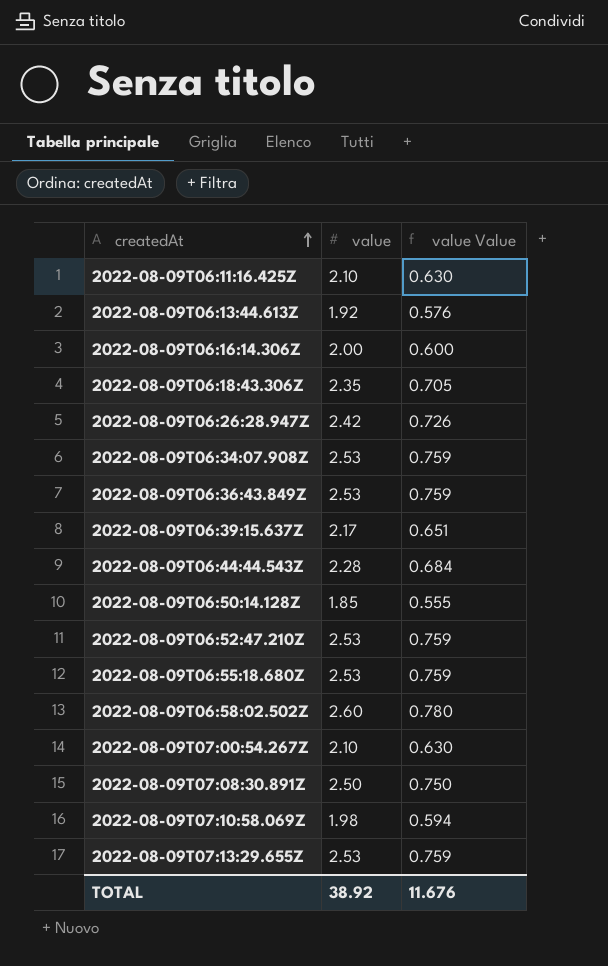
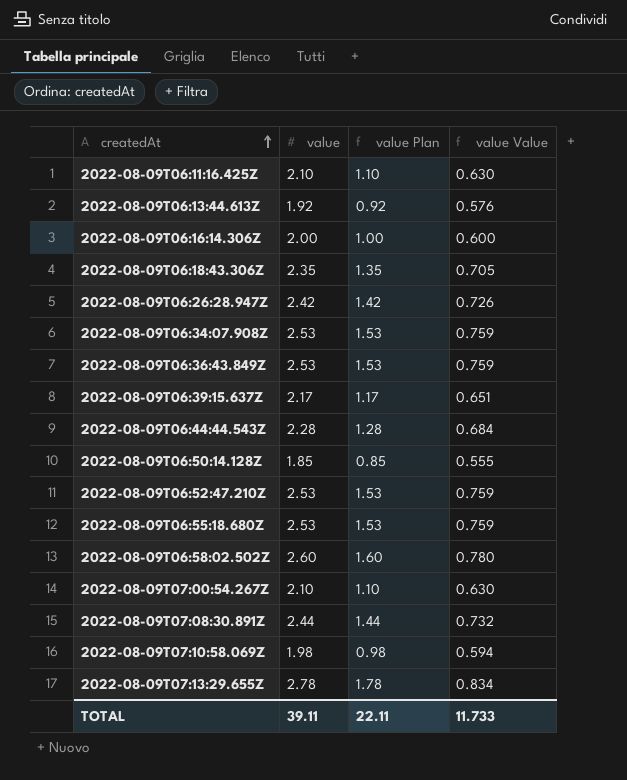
column value Plan | formula: none -> [value] - 1
2022-08-09T07:08:30.891Z | value: 2.50 -> 2.44
2022-08-09T07:08:30.891Z | value Value: 0.750 -> 0.732
2022-08-09T07:13:29.655Z | value: 2.53 -> 2.78
2022-08-09T07:13:29.655Z | value Value: 0.759 -> 0.834
TOTAL | value: 38.92 -> 39.11
TOTAL | value Value: 11.676 -> 11.733

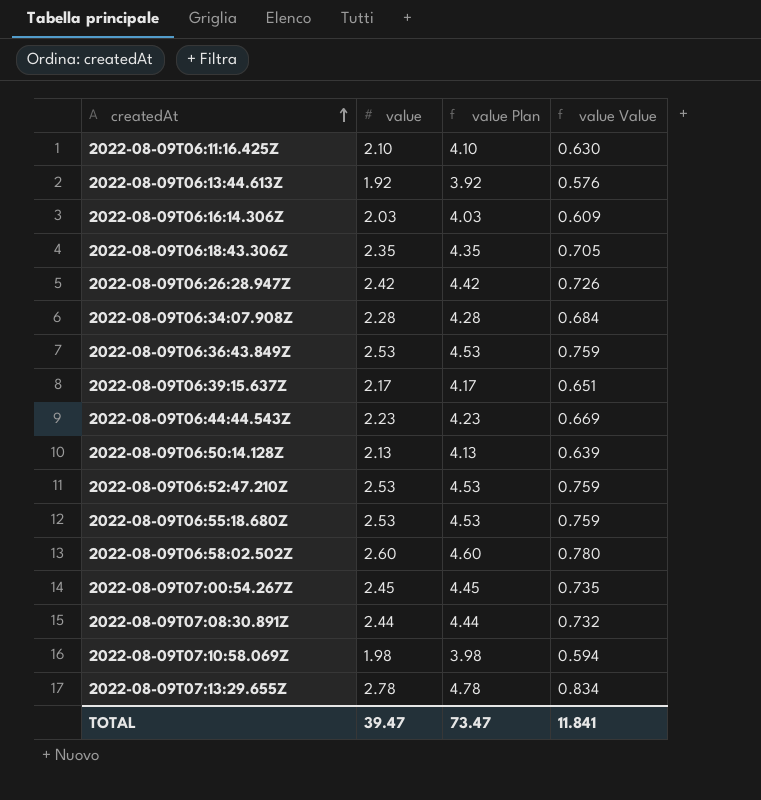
column value Plan | formula: [value] - 1 -> [value] + 2
2022-08-09T06:16:14.306Z | value: 2.00 -> 2.03
2022-08-09T06:16:14.306Z | value Value: 0.600 -> 0.609
2022-08-09T06:34:07.908Z | value: 2.53 -> 2.28
2022-08-09T06:34:07.908Z | value Value: 0.759 -> 0.684
2022-08-09T06:44:44.543Z | value: 2.28 -> 2.23
2022-08-09T06:44:44.543Z | value Value: 0.684 -> 0.669
2022-08-09T06:50:14.128Z | value: 1.85 -> 2.13
2022-08-09T06:50:14.128Z | value Value: 0.555 -> 0.639
2022-08-09T07:00:54.267Z | value: 2.10 -> 2.45
2022-08-09T07:00:54.267Z | value Value: 0.630 -> 0.735
TOTAL | value: 39.11 -> 39.47
TOTAL | value Plan: 22.11 -> 73.47
TOTAL | value Value: 11.733 -> 11.841

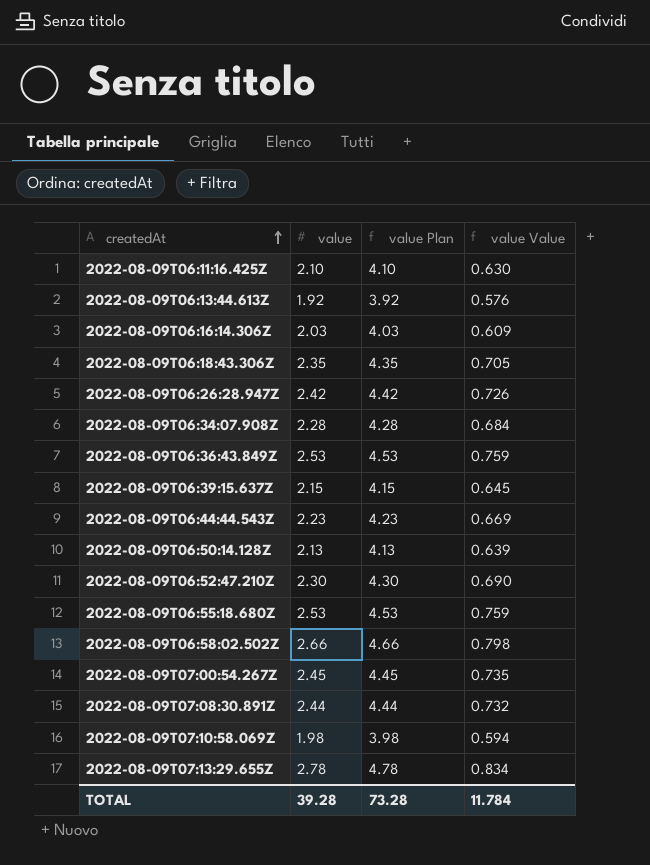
2022-08-09T06:39:15.637Z | value: 2.17 -> 2.15
2022-08-09T06:39:15.637Z | value Plan: 4.17 -> 4.15
2022-08-09T06:39:15.637Z | value Value: 0.651 -> 0.645
2022-08-09T06:52:47.210Z | value: 2.53 -> 2.30
2022-08-09T06:52:47.210Z | value Plan: 4.53 -> 4.30
2022-08-09T06:52:47.210Z | value Value: 0.759 -> 0.690
2022-08-09T06:58:02.502Z | value: 2.60 -> 2.66
2022-08-09T06:58:02.502Z | value Plan: 4.60 -> 4.66
2022-08-09T06:58:02.502Z | value Value: 0.780 -> 0.798
TOTAL | value: 39.47 -> 39.28
TOTAL | value Plan: 73.47 -> 73.28
TOTAL | value Value: 11.841 -> 11.784

